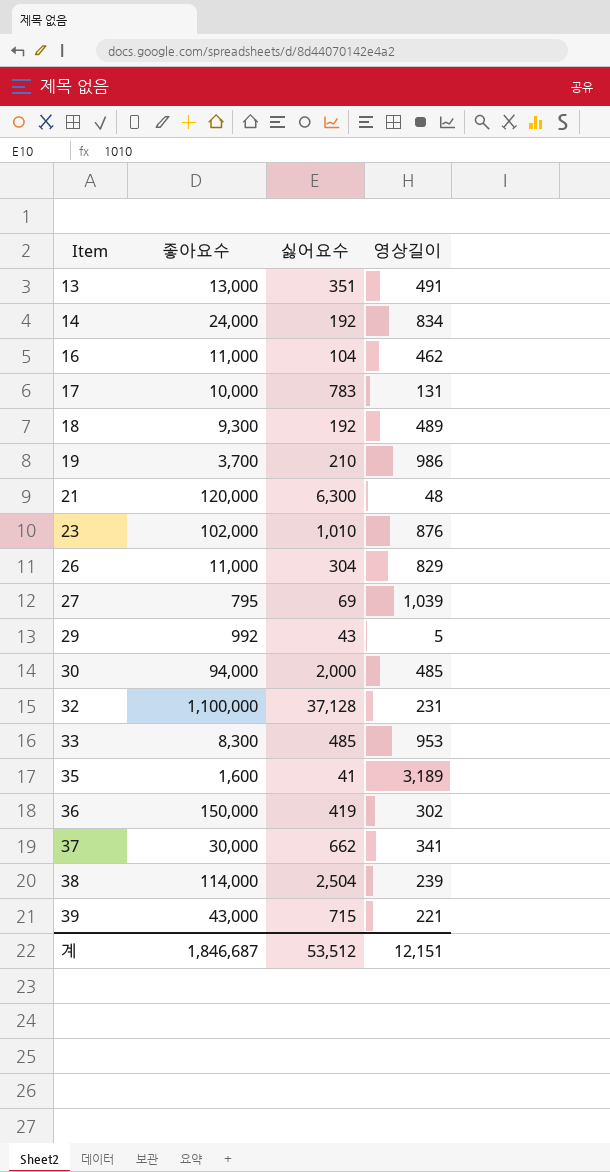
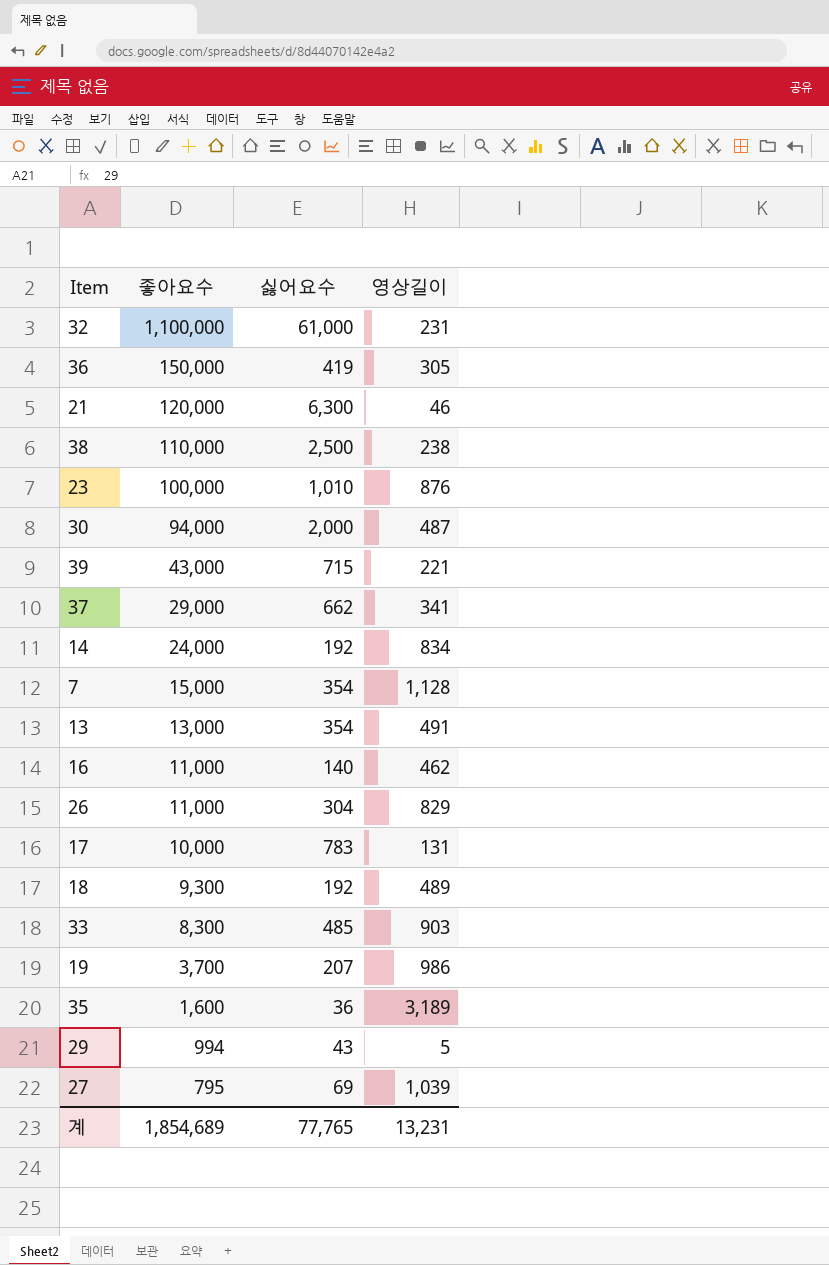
row order: Item ascending -> 좋아요수 descending
32 | 싫어요수: 37,128 -> 61,000
36 | 영상길이: 302 -> 305
21 | 영상길이: 48 -> 46
38 | 좋아요수: 114,000 -> 110,000
38 | 싫어요수: 2,504 -> 2,500
38 | 영상길이: 239 -> 238
23 | 좋아요수: 102,000 -> 100,000
30 | 영상길이: 485 -> 487
37 | 좋아요수: 30,000 -> 29,000
row 7: none -> 15,000 | 354 | 1,128
13 | 싫어요수: 351 -> 354
16 | 싫어요수: 104 -> 140
33 | 영상길이: 953 -> 903
19 | 싫어요수: 210 -> 207
35 | 싫어요수: 41 -> 36
29 | 좋아요수: 992 -> 994
계 | 좋아요수: 1,846,687 -> 1,854,689
계 | 싫어요수: 53,512 -> 77,765
계 | 영상길이: 12,151 -> 13,231

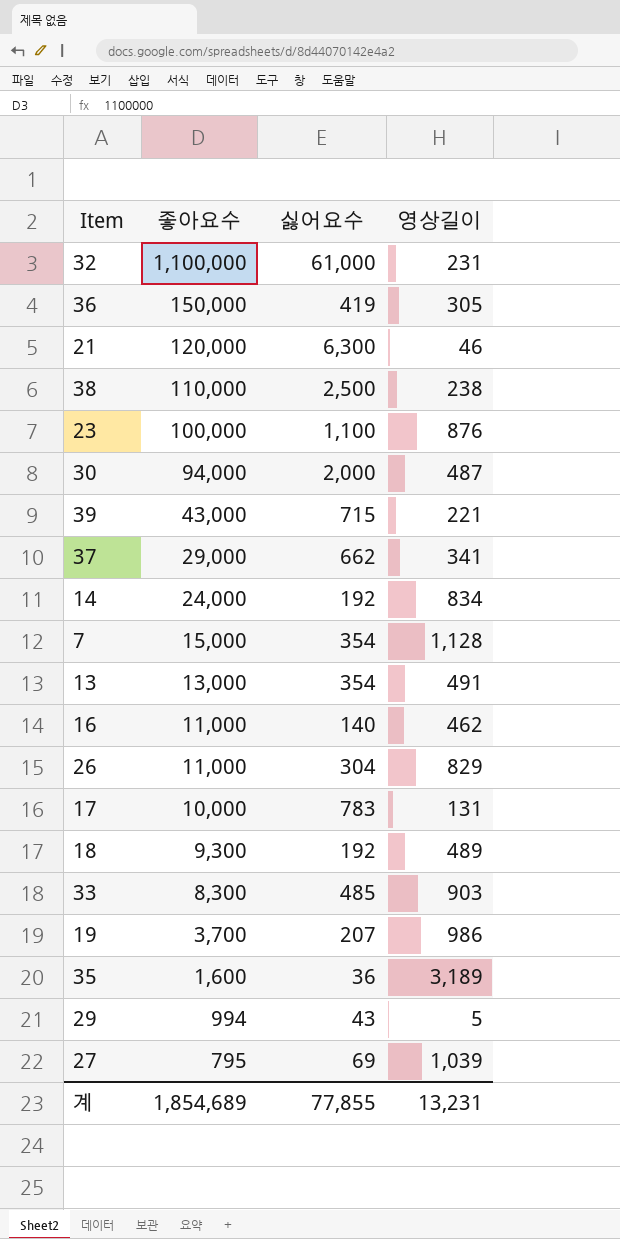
23 | 싫어요수: 1,010 -> 1,100
계 | 싫어요수: 77,765 -> 77,855

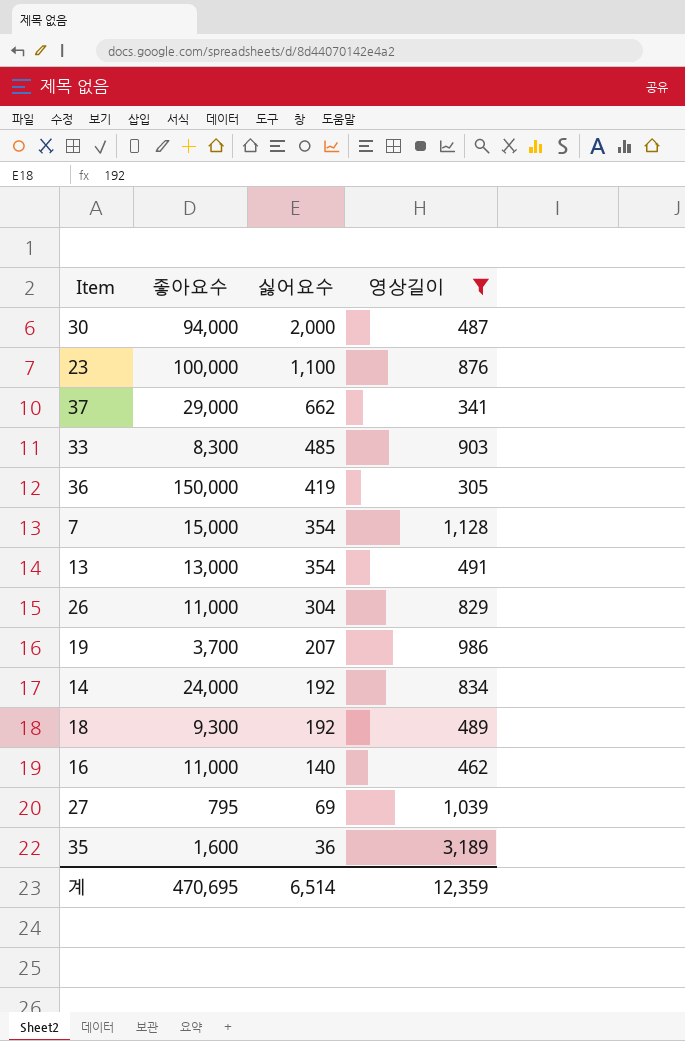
filter: none -> 영상길이 >= 305
row order: 좋아요수 descending -> 싫어요수 descending
계 | 좋아요수: 1,854,689 -> 470,695
계 | 싫어요수: 77,855 -> 6,514
계 | 영상길이: 13,231 -> 12,359

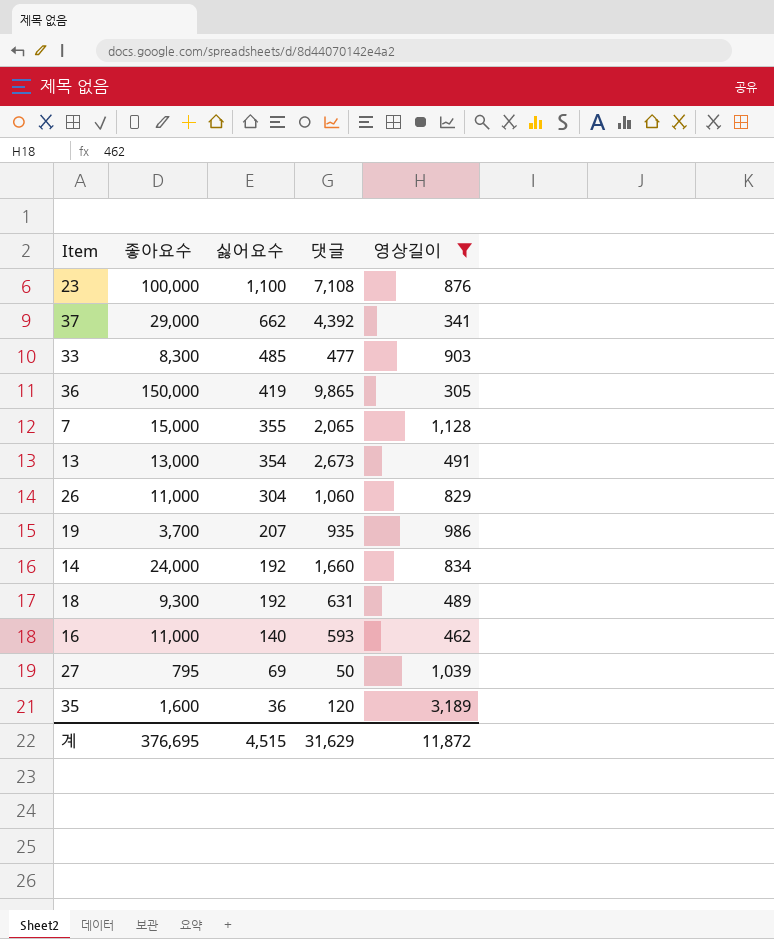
column 댓글 | position: none -> 4
row 30: 94,000 | 2,000 | 487 -> none
7 | 싫어요수: 354 -> 355
계 | 좋아요수: 470,695 -> 376,695
계 | 싫어요수: 6,514 -> 4,515
계 | 영상길이: 12,359 -> 11,872

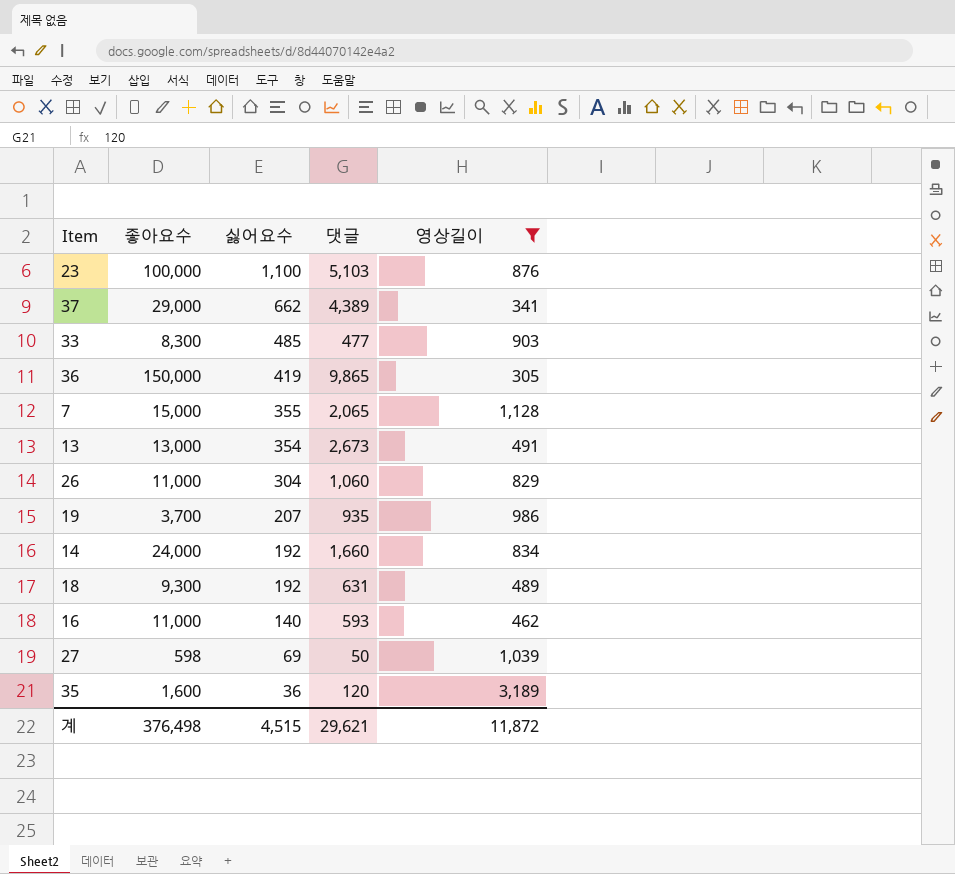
23 | 댓글: 7,108 -> 5,103
37 | 댓글: 4,392 -> 4,389
27 | 좋아요수: 795 -> 598
계 | 좋아요수: 376,695 -> 376,498
계 | 댓글: 31,629 -> 29,621

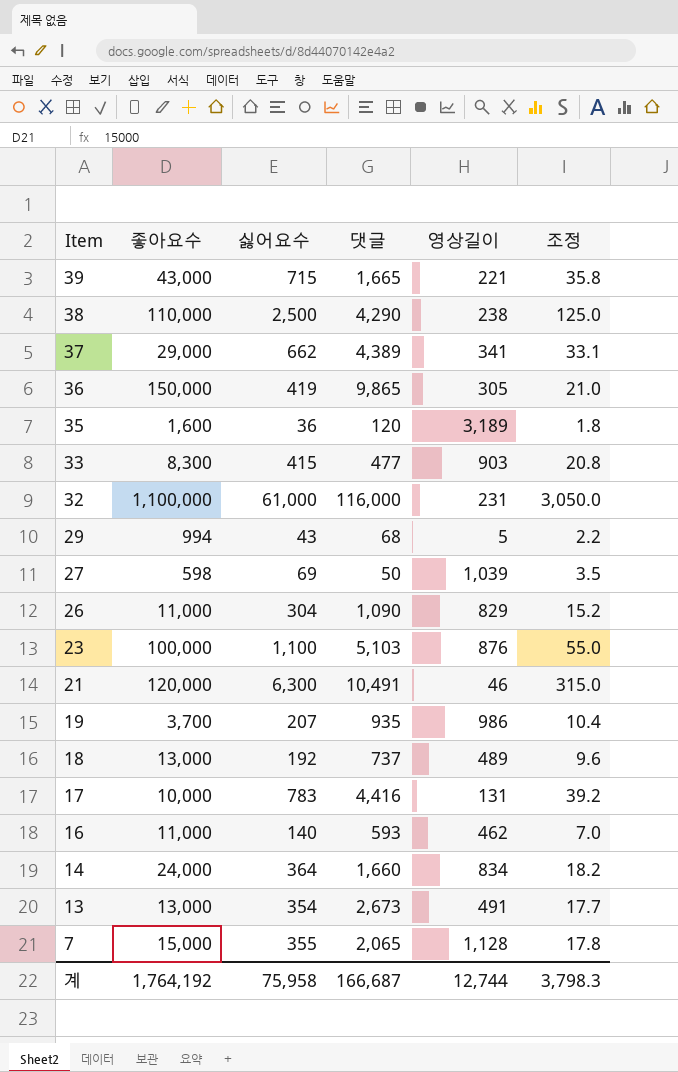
filter: 영상길이 >= 305 -> none
row order: 싫어요수 descending -> Item descending
column 조정 | formula: none -> [싫어요수] * 0.05
33 | 싫어요수: 485 -> 415
26 | 댓글: 1,060 -> 1,090
18 | 좋아요수: 9,300 -> 13,000
18 | 댓글: 631 -> 737
14 | 싫어요수: 192 -> 364
계 | 좋아요수: 376,498 -> 1,764,192
계 | 싫어요수: 4,515 -> 75,958
계 | 댓글: 29,621 -> 166,687
계 | 영상길이: 11,872 -> 12,744

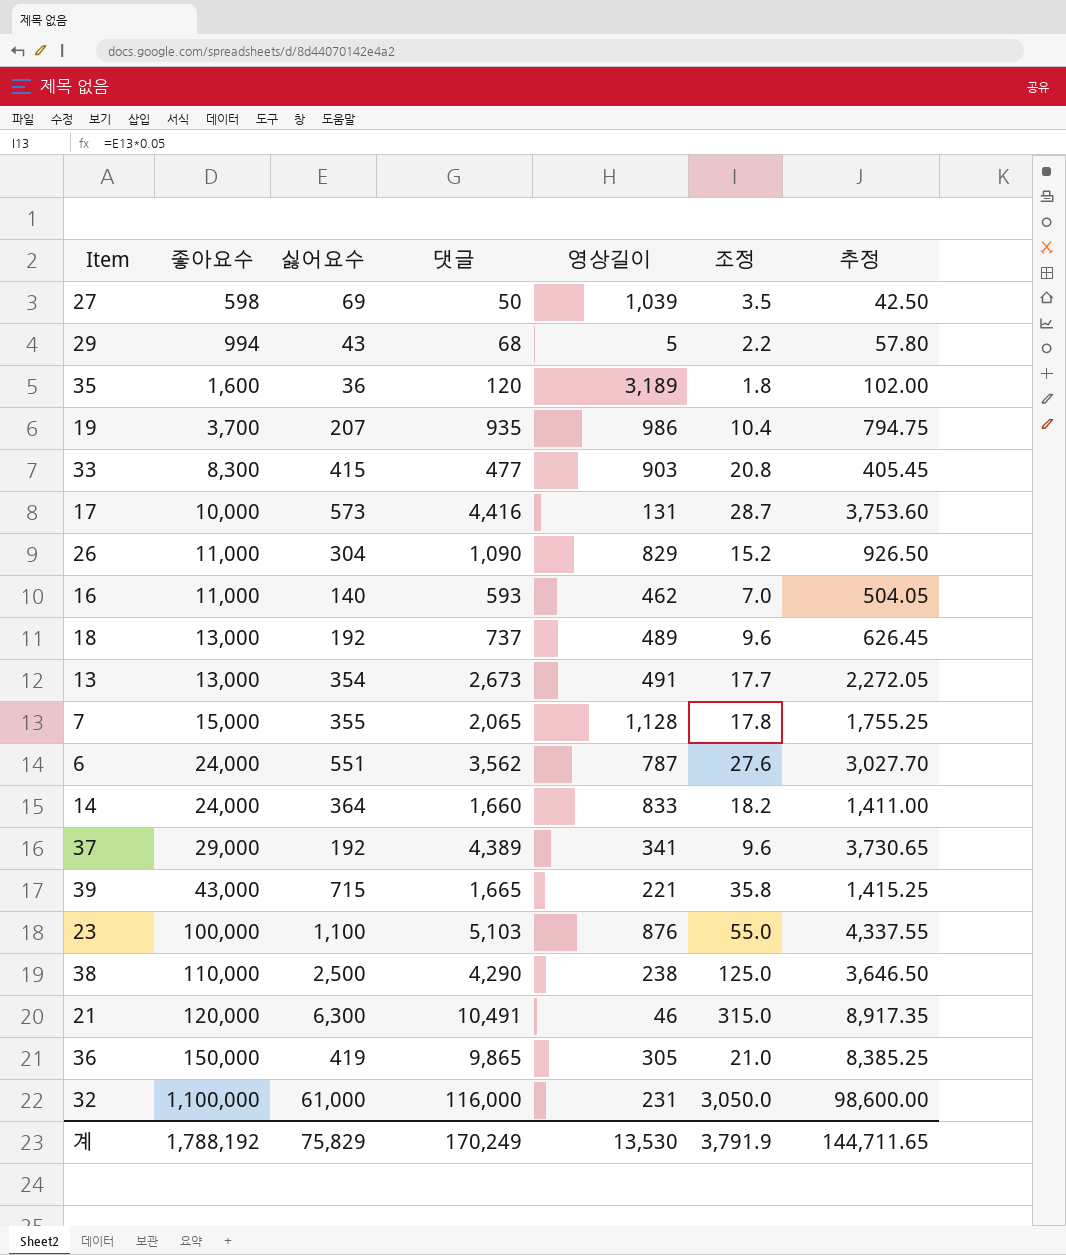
row order: Item descending -> 좋아요수 ascending
column 추정 | formula: none -> [댓글] * 0.85
17 | 싫어요수: 783 -> 573
17 | 조정: 39.2 -> 28.7
row 6: none -> 24,000 | 551 | 3,562 | 787 | 27.6 | 3,027.70
14 | 영상길이: 834 -> 833
37 | 싫어요수: 662 -> 192
37 | 조정: 33.1 -> 9.6
계 | 좋아요수: 1,764,192 -> 1,788,192
계 | 싫어요수: 75,958 -> 75,829
계 | 댓글: 166,687 -> 170,249
계 | 영상길이: 12,744 -> 13,530
계 | 조정: 3,798.3 -> 3,791.9

